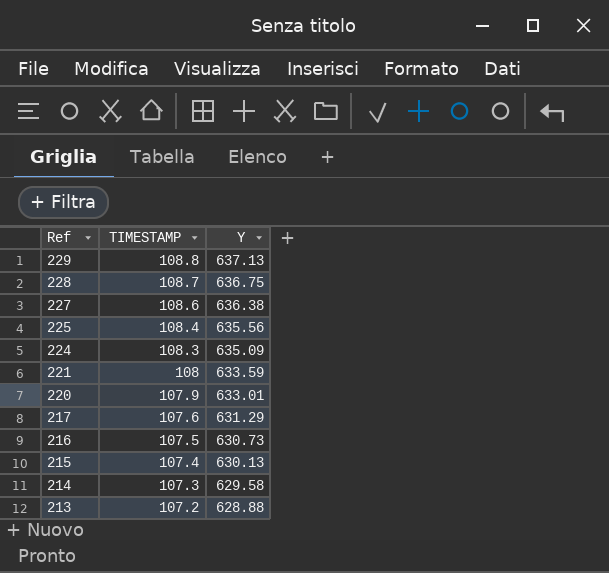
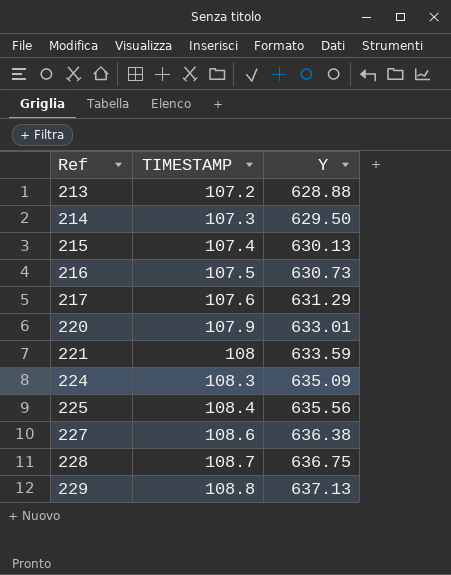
row order: Ref descending -> Ref ascending
214 | Y: 629.58 -> 629.50

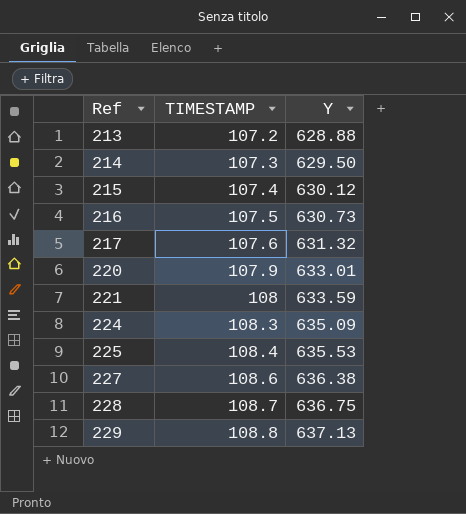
215 | Y: 630.13 -> 630.12
217 | Y: 631.29 -> 631.32
225 | Y: 635.56 -> 635.53

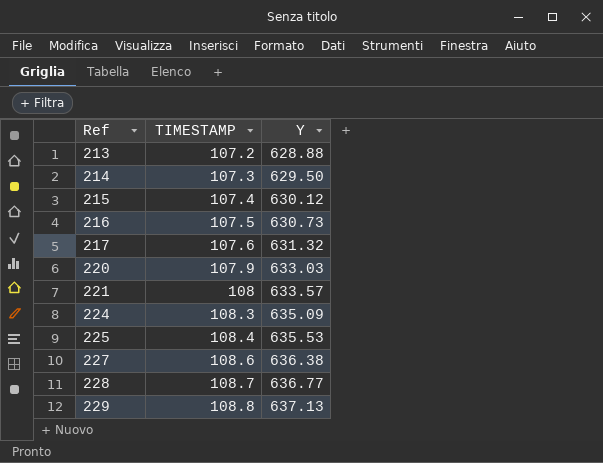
220 | Y: 633.01 -> 633.03
221 | Y: 633.59 -> 633.57
228 | Y: 636.75 -> 636.77

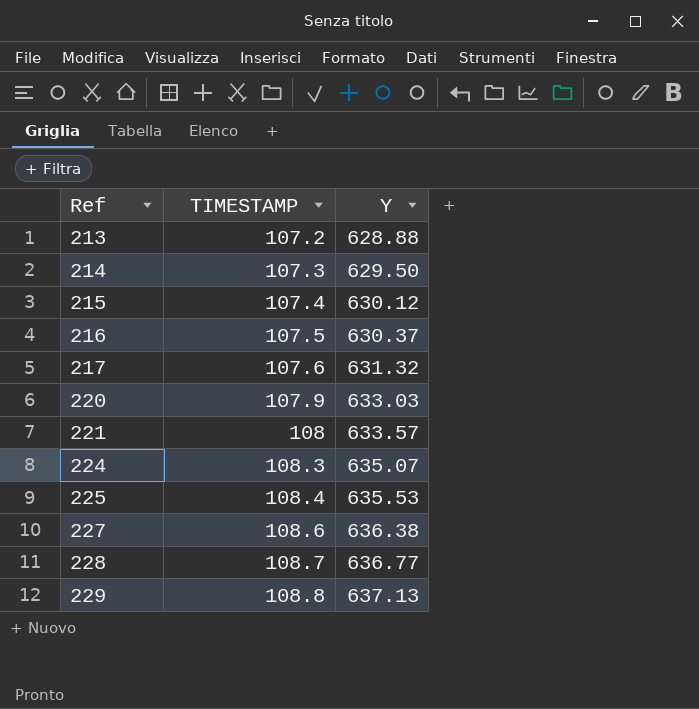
216 | Y: 630.73 -> 630.37
224 | Y: 635.09 -> 635.07

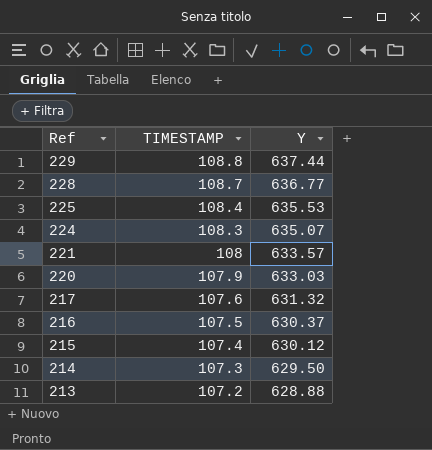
row order: Ref ascending -> Ref descending
row 227: 108.6 | 636.38 -> none
229 | Y: 637.13 -> 637.44

